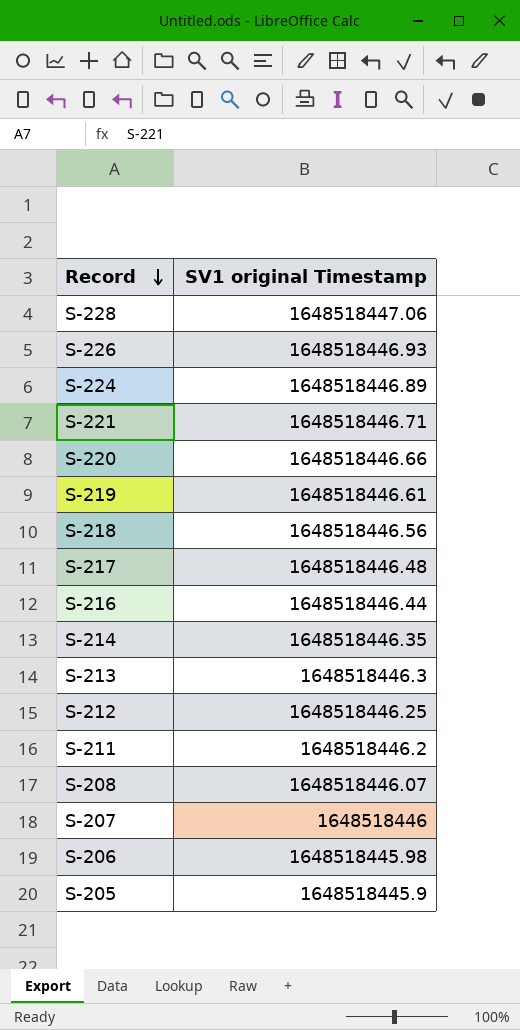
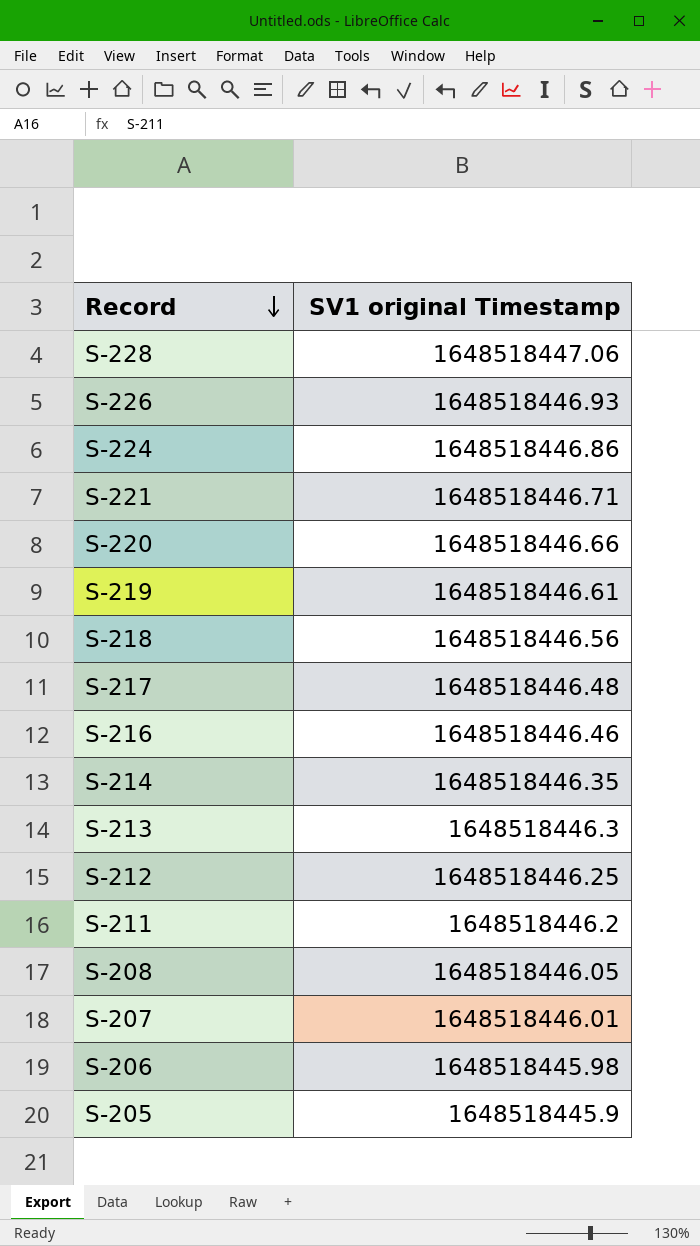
S-224 | SV1 original Timestamp: 1648518446.89 -> 1648518446.86
S-216 | SV1 original Timestamp: 1648518446.44 -> 1648518446.46
S-208 | SV1 original Timestamp: 1648518446.07 -> 1648518446.05
S-207 | SV1 original Timestamp: 1648518446 -> 1648518446.01

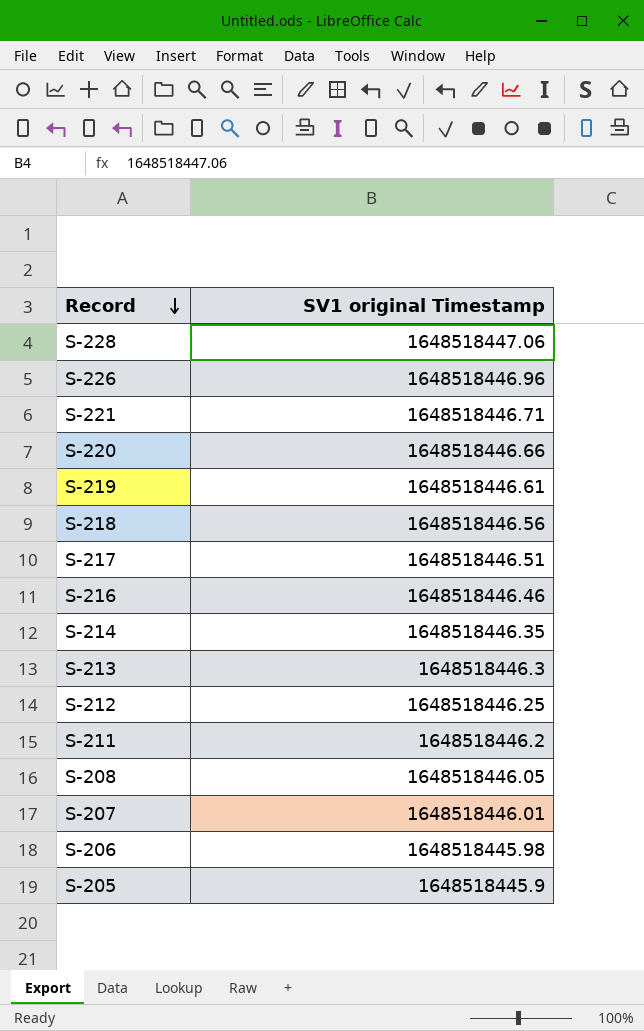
row S-224: 1648518446.86 -> none
S-226 | SV1 original Timestamp: 1648518446.93 -> 1648518446.96
S-217 | SV1 original Timestamp: 1648518446.48 -> 1648518446.51

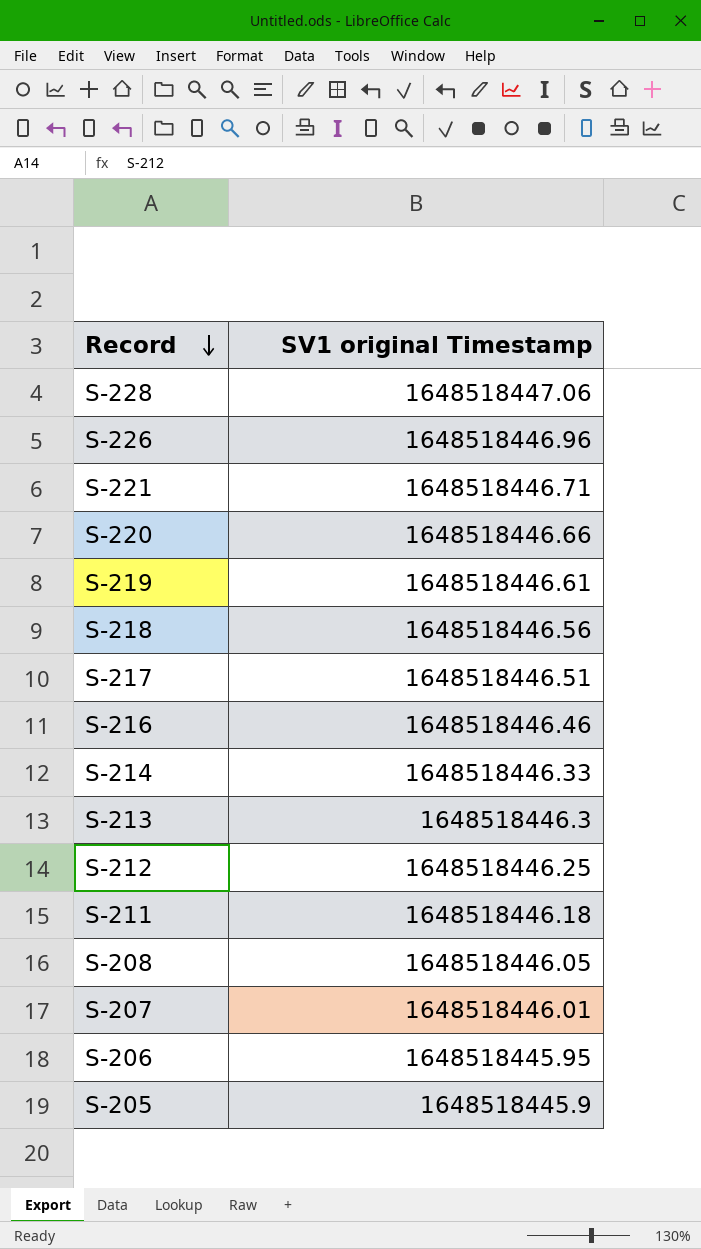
S-214 | SV1 original Timestamp: 1648518446.35 -> 1648518446.33
S-211 | SV1 original Timestamp: 1648518446.2 -> 1648518446.18
S-206 | SV1 original Timestamp: 1648518445.98 -> 1648518445.95

